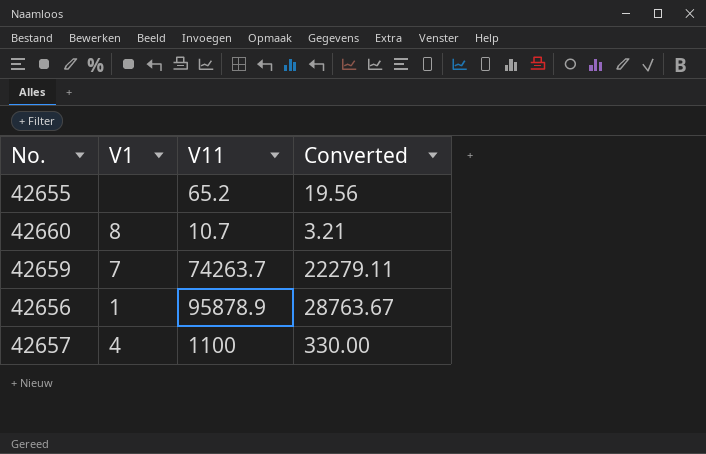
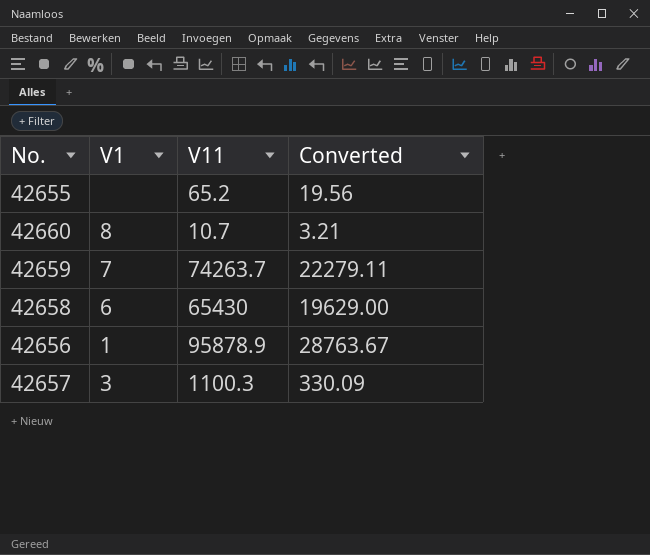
row 42658: none -> 6 | 65430 | 19629.00
42657 | V1: 4 -> 3
42657 | V11: 1100 -> 1100.3
42657 | Converted: 330.00 -> 330.09

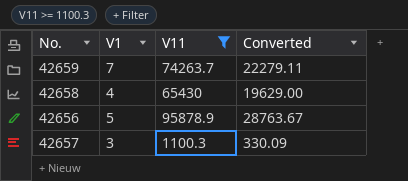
filter: none -> V11 >= 1100.3
42658 | V1: 6 -> 4
42656 | V1: 1 -> 5

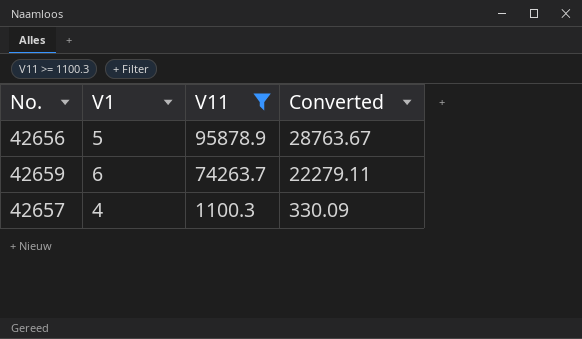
row order: none -> V11 descending
row 42658: 4 | 65430 | 19629.00 -> none
42659 | V1: 7 -> 6
42657 | V1: 3 -> 4

